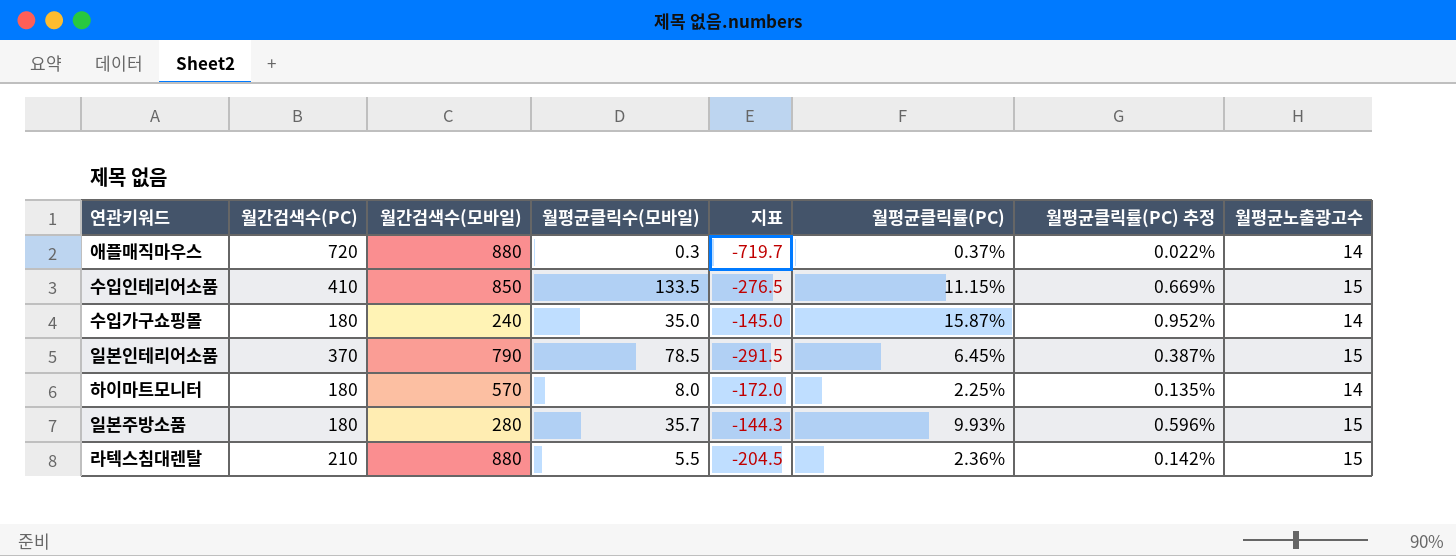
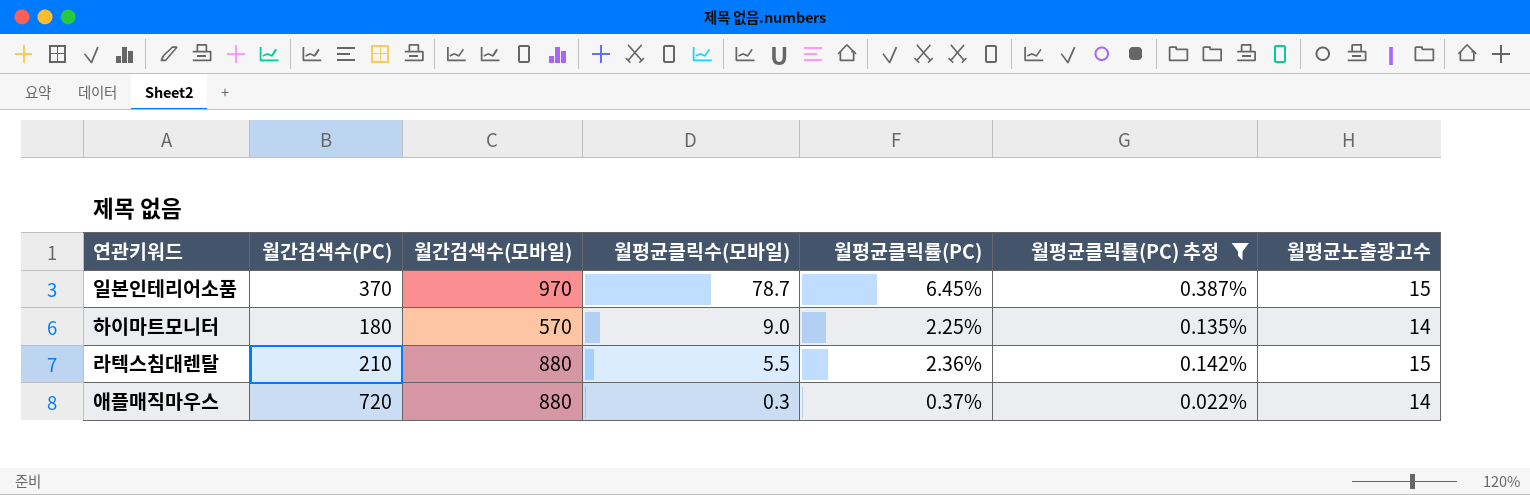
filter: none -> 월평균클릭률(PC) 추정 <= 0.387%
row order: none -> 월평균클릭수(모바일) descending
column 지표 | formula: [월평균클릭수(모바일)] - [월간검색수(PC)] -> none
일본인테리어소품 | 월간검색수(모바일): 790 -> 970
일본인테리어소품 | 월평균클릭수(모바일): 78.5 -> 78.7
하이마트모니터 | 월평균클릭수(모바일): 8.0 -> 9.0

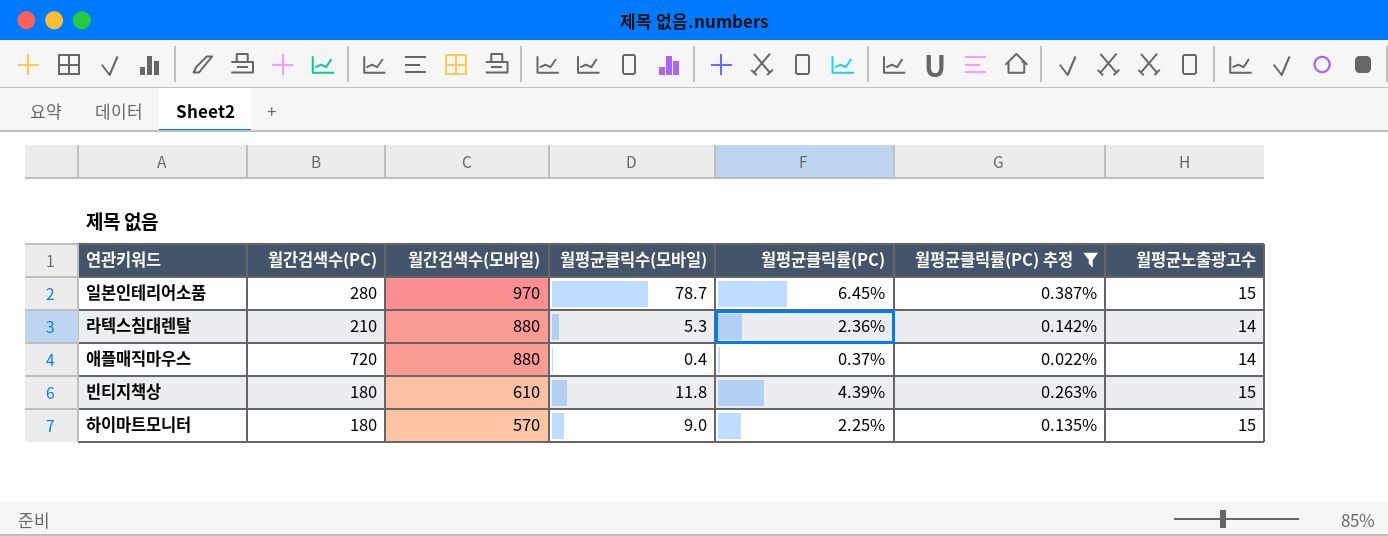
row order: 월평균클릭수(모바일) descending -> 월간검색수(모바일) descending
일본인테리어소품 | 월간검색수(PC): 370 -> 280
라텍스침대렌탈 | 월평균클릭수(모바일): 5.5 -> 5.3
라텍스침대렌탈 | 월평균노출광고수: 15 -> 14
애플매직마우스 | 월평균클릭수(모바일): 0.3 -> 0.4
row 빈티지책상: none -> 180 | 610 | 11.8 | 4.39% | 0.263% | 15
하이마트모니터 | 월평균노출광고수: 14 -> 15

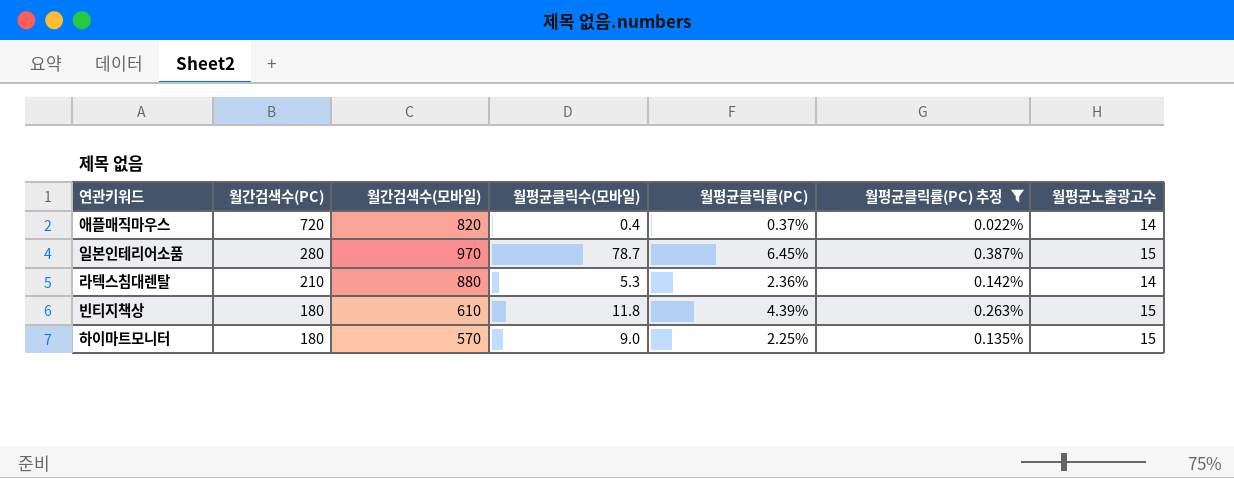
row order: 월간검색수(모바일) descending -> 월간검색수(PC) descending
애플매직마우스 | 월간검색수(모바일): 880 -> 820

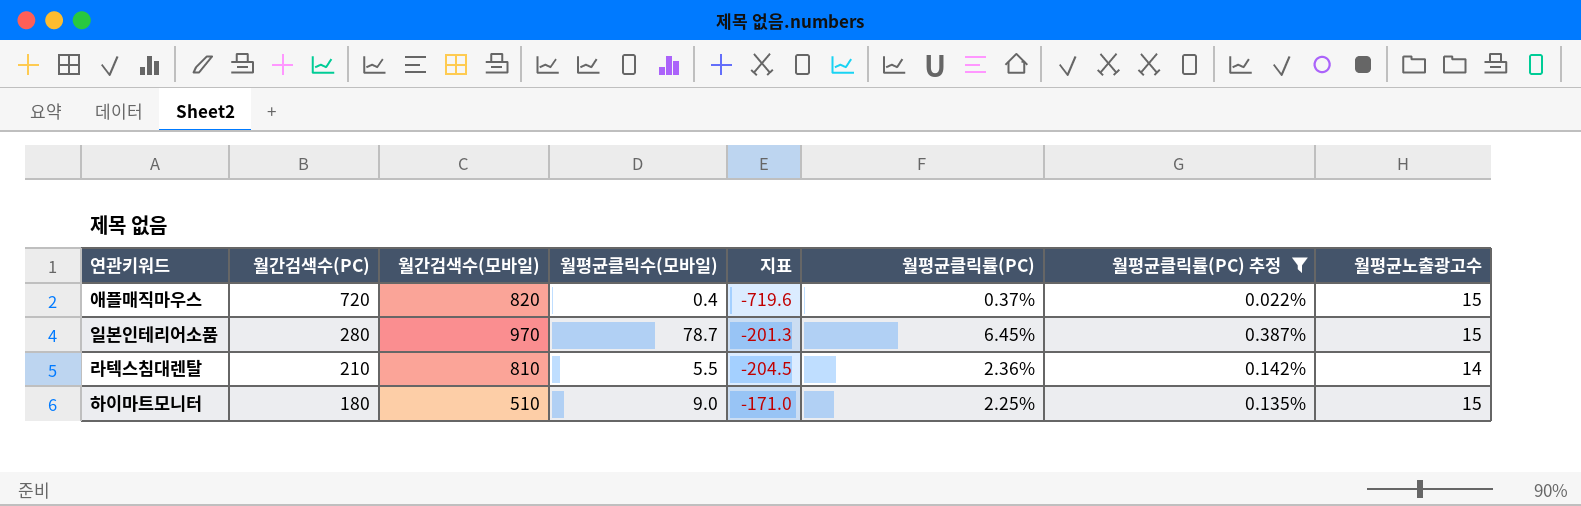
column 지표 | formula: none -> [월평균클릭수(모바일)] - [월간검색수(PC)]
row 빈티지책상: 180 | 610 | 11.8 | 4.39% | 0.263% | 15 -> none
애플매직마우스 | 월평균노출광고수: 14 -> 15
라텍스침대렌탈 | 월간검색수(모바일): 880 -> 810
라텍스침대렌탈 | 월평균클릭수(모바일): 5.3 -> 5.5
하이마트모니터 | 월간검색수(모바일): 570 -> 510

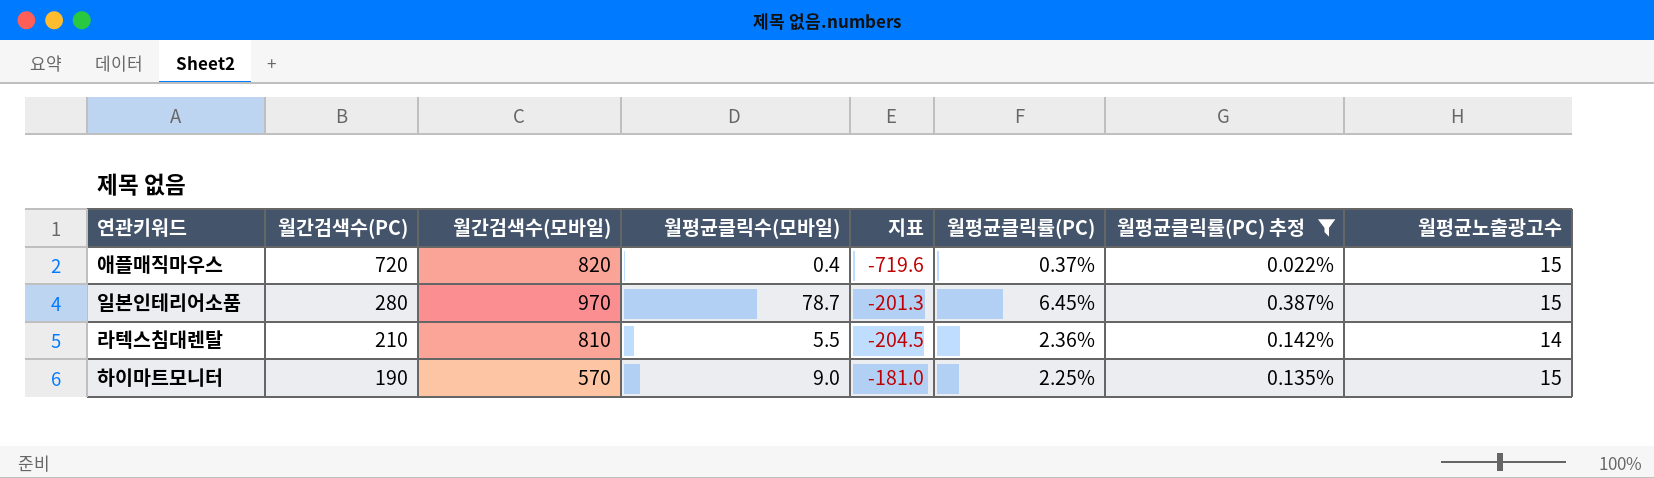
하이마트모니터 | 월간검색수(PC): 180 -> 190
하이마트모니터 | 월간검색수(모바일): 510 -> 570
하이마트모니터 | 지표: -171.0 -> -181.0

